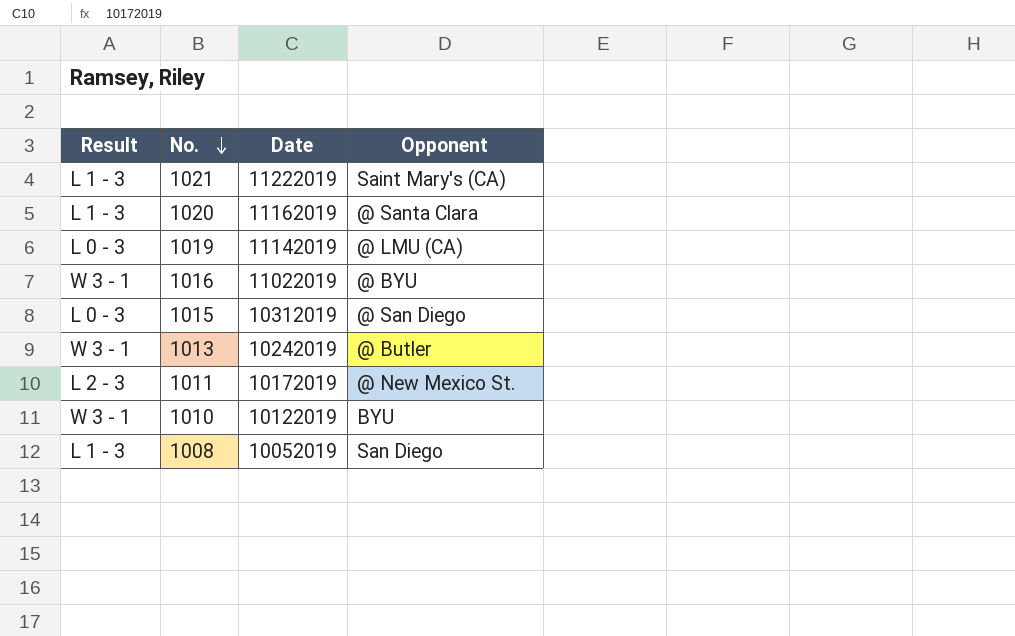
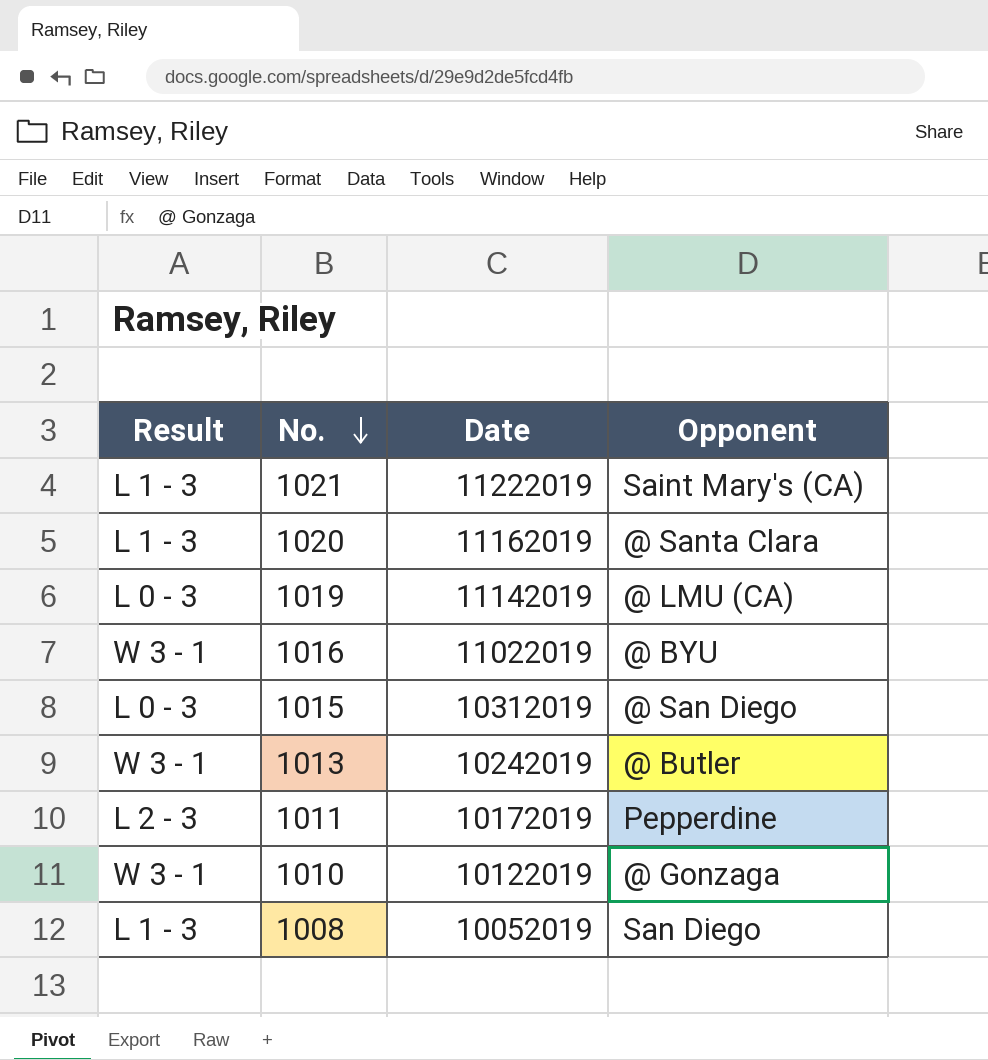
1011 | Opponent: @ New Mexico St. -> Pepperdine
1010 | Opponent: BYU -> @ Gonzaga

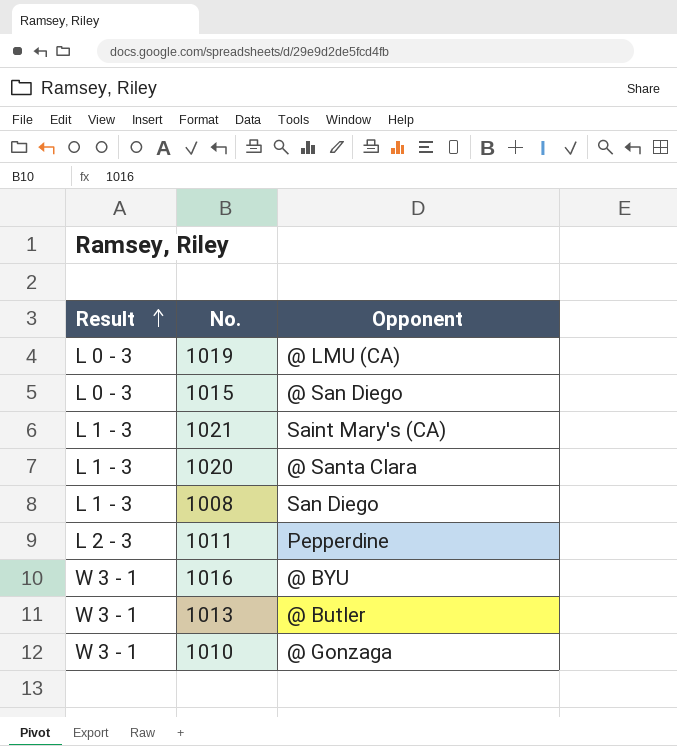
row order: No. descending -> Result ascending
column Date | position: 3 -> none

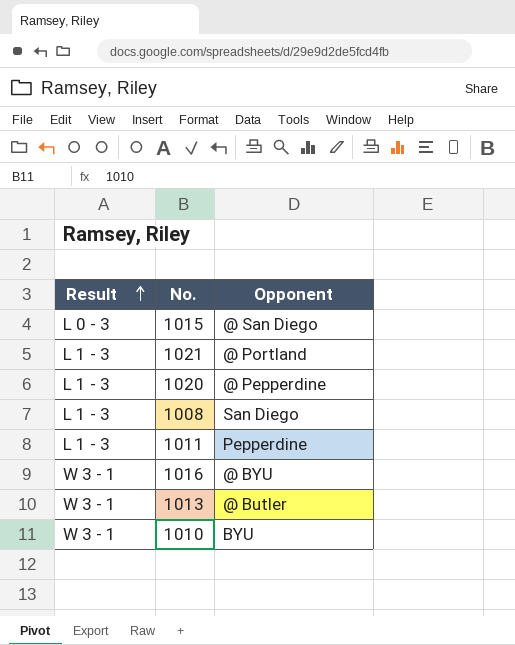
row 1019: L 0 - 3 | @ LMU (CA) -> none
1021 | Opponent: Saint Mary's (CA) -> @ Portland
1020 | Opponent: @ Santa Clara -> @ Pepperdine
1011 | Result: L 2 - 3 -> L 1 - 3
1010 | Opponent: @ Gonzaga -> BYU

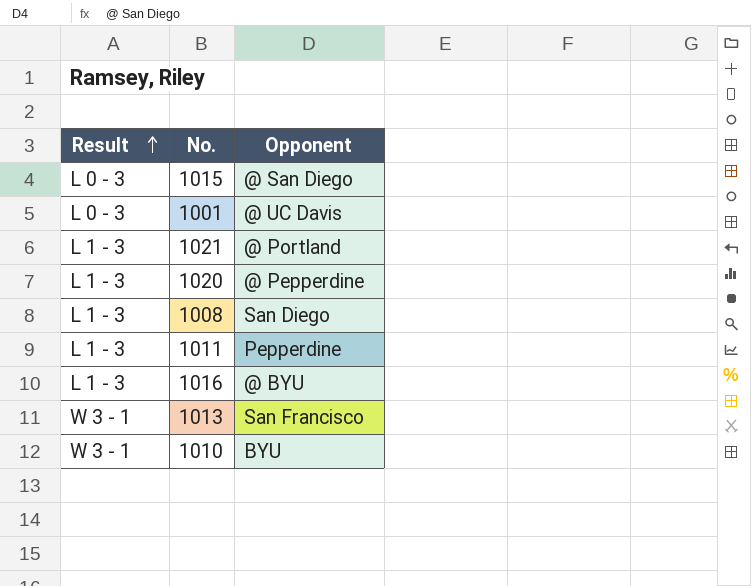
row 1001: none -> L 0 - 3 | @ UC Davis
1016 | Result: W 3 - 1 -> L 1 - 3
1013 | Opponent: @ Butler -> San Francisco

